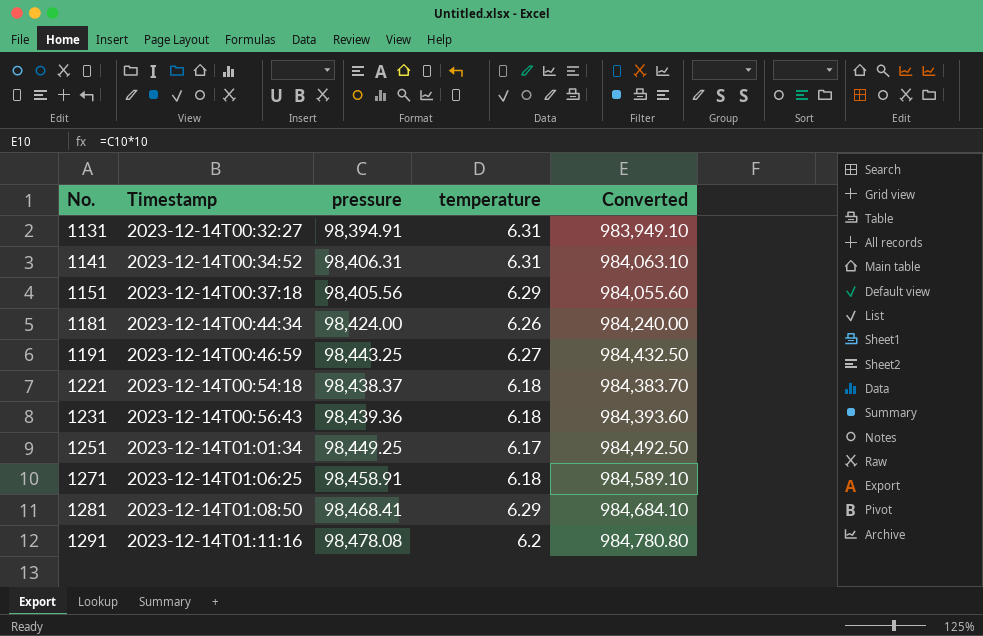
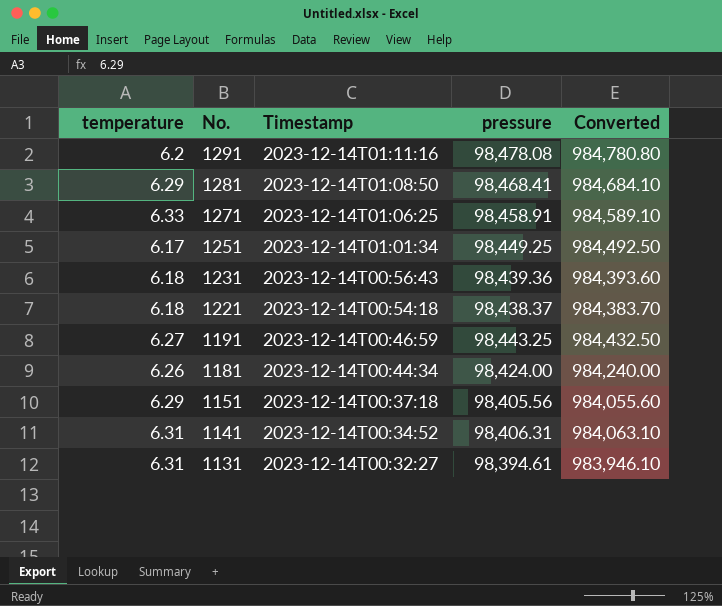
row order: No. ascending -> No. descending
column temperature | position: 4 -> 1
1271 | temperature: 6.18 -> 6.33
1131 | pressure: 98,394.91 -> 98,394.61
1131 | Converted: 983,949.10 -> 983,946.10

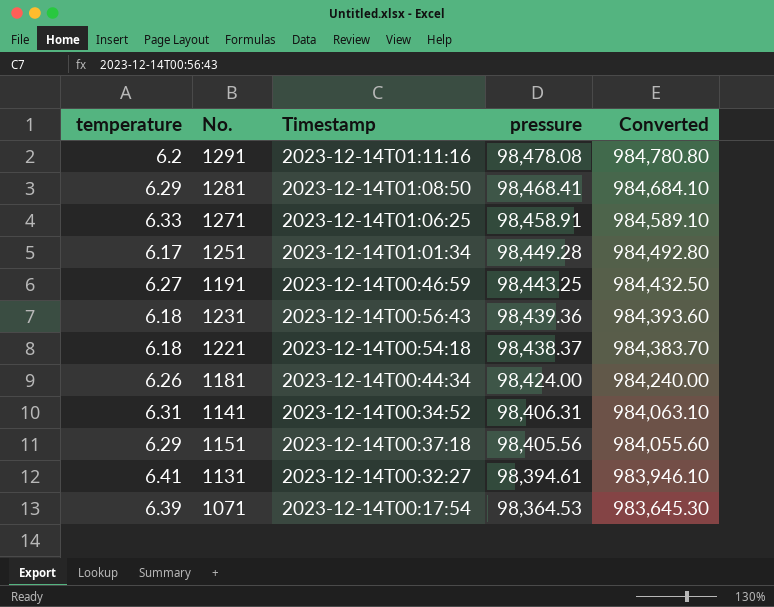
row order: No. descending -> pressure descending
1251 | pressure: 98,449.25 -> 98,449.28
1251 | Converted: 984,492.50 -> 984,492.80
1131 | temperature: 6.31 -> 6.41
row 1071: none -> 6.39 | 2023-12-14T00:17:54 | 98,364.53 | 983,645.30

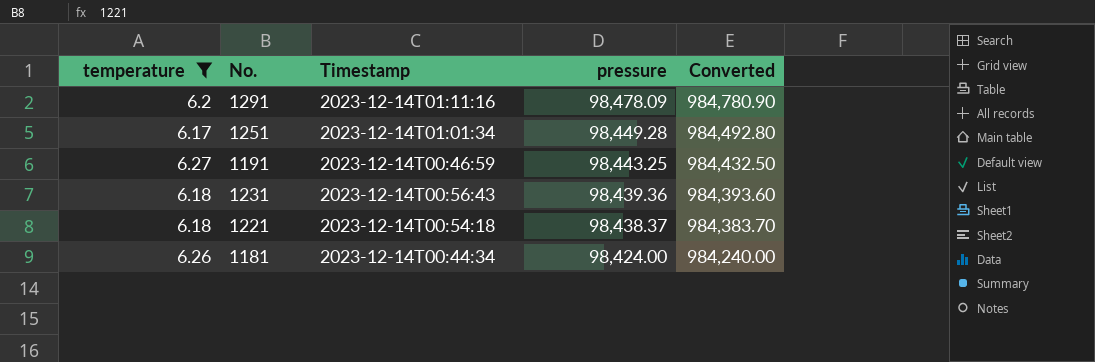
filter: none -> temperature <= 6.27
1291 | pressure: 98,478.08 -> 98,478.09
1291 | Converted: 984,780.80 -> 984,780.90

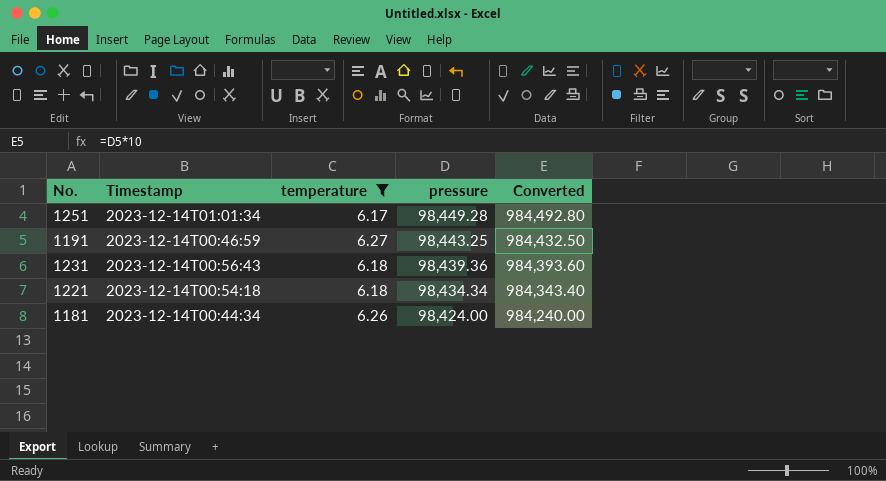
column temperature | position: 1 -> 3
row 1291: 6.2 | 2023-12-14T01:11:16 | 98,478.09 | 984,780.90 -> none
1221 | pressure: 98,438.37 -> 98,434.34
1221 | Converted: 984,383.70 -> 984,343.40

